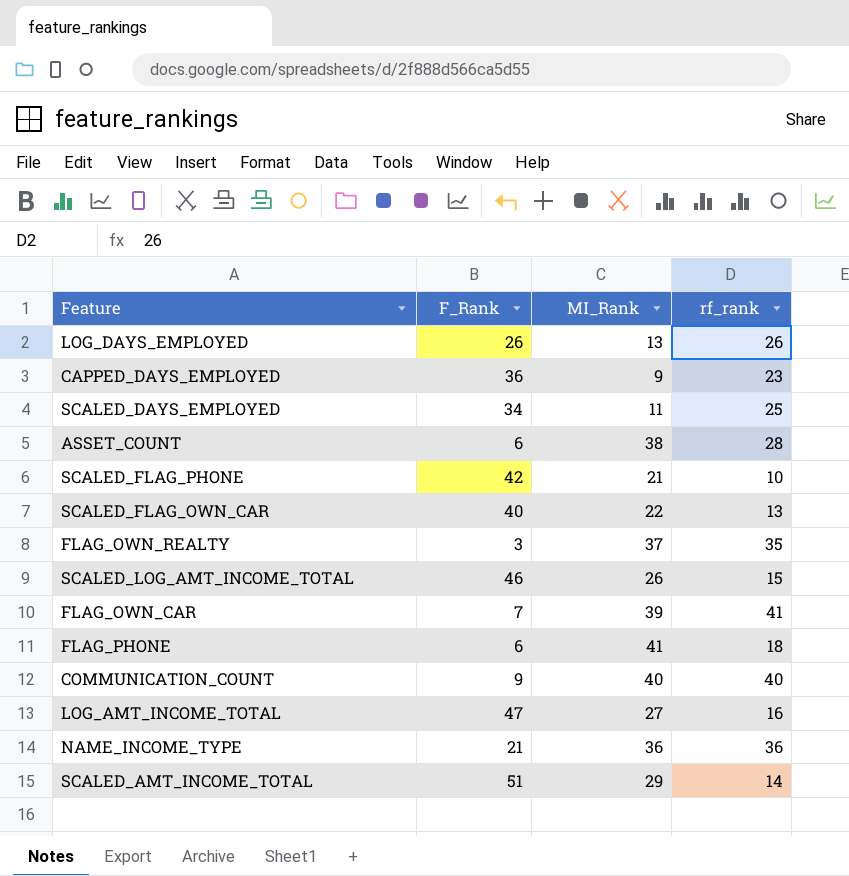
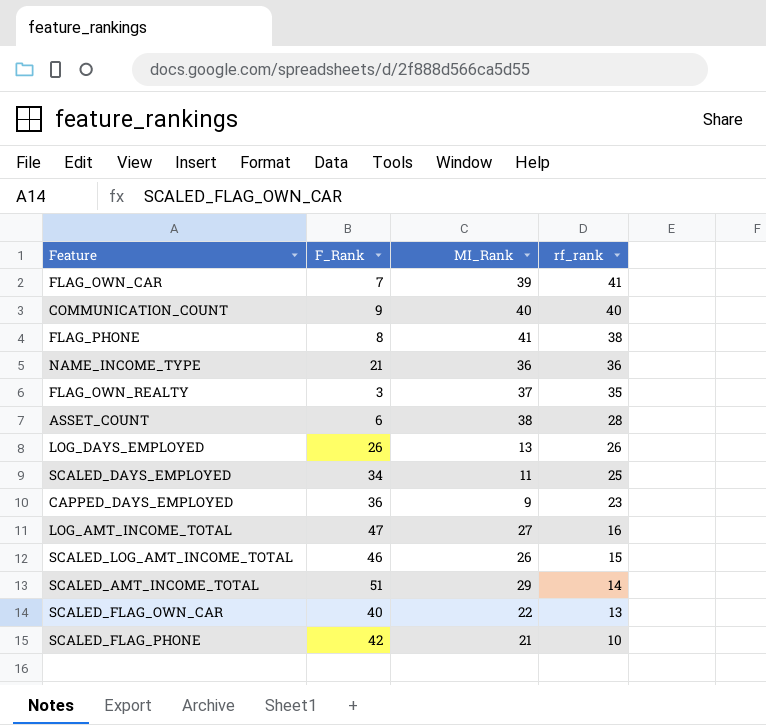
row order: none -> rf_rank descending
FLAG_PHONE | F_Rank: 6 -> 8
FLAG_PHONE | rf_rank: 18 -> 38

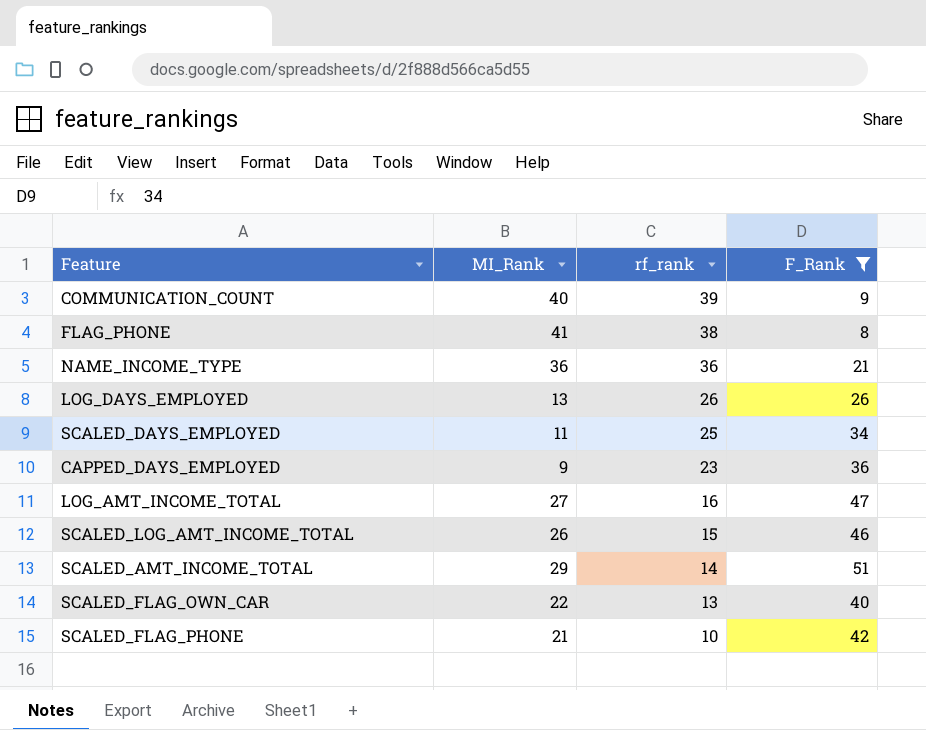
filter: none -> F_Rank >= 8
column F_Rank | position: 2 -> 4
COMMUNICATION_COUNT | rf_rank: 40 -> 39

